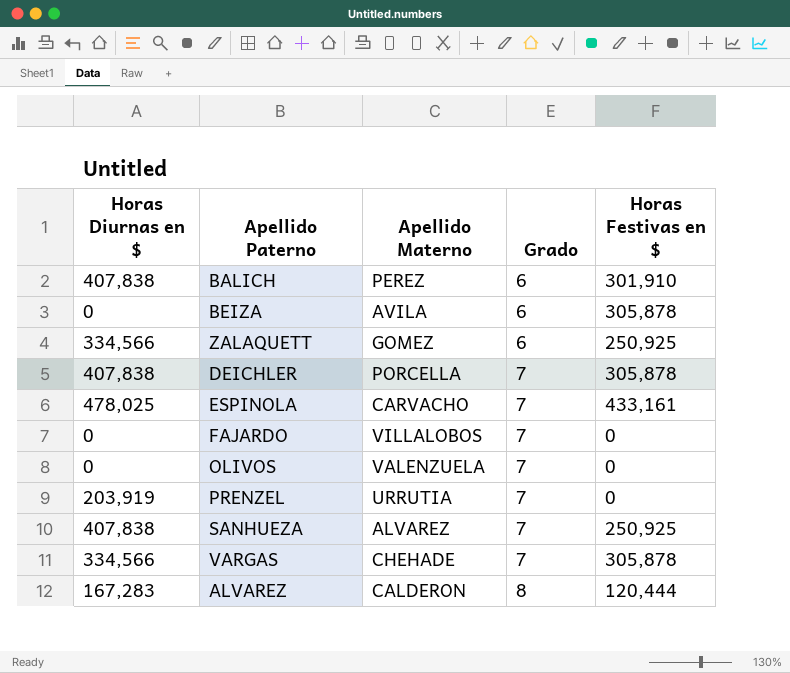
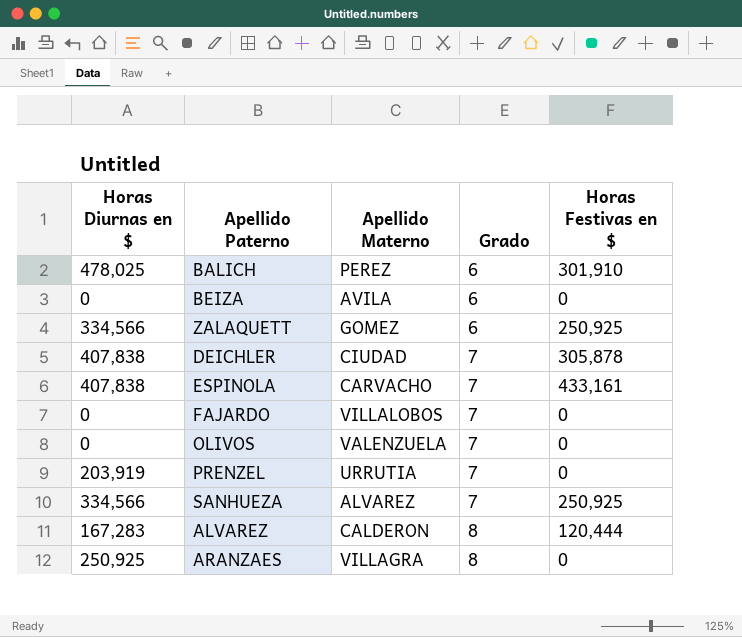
row VARGAS: 334,566 | CHEHADE | 7 | 305,878 -> none
BALICH | Horas Diurnas en $: 407,838 -> 478,025
BEIZA | Horas Festivas en $: 305,878 -> 0
DEICHLER | Apellido Materno: PORCELLA -> CIUDAD
ESPINOLA | Horas Diurnas en $: 478,025 -> 407,838
SANHUEZA | Horas Diurnas en $: 407,838 -> 334,566
row ARANZAES: none -> 250,925 | VILLAGRA | 8 | 0

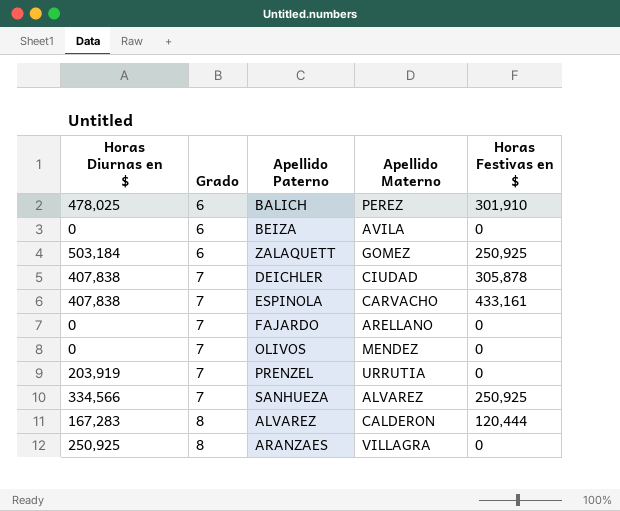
column Grado | position: 4 -> 2
ZALAQUETT | Horas Diurnas en $: 334,566 -> 503,184
FAJARDO | Apellido Materno: VILLALOBOS -> ARELLANO
OLIVOS | Apellido Materno: VALENZUELA -> MENDEZ

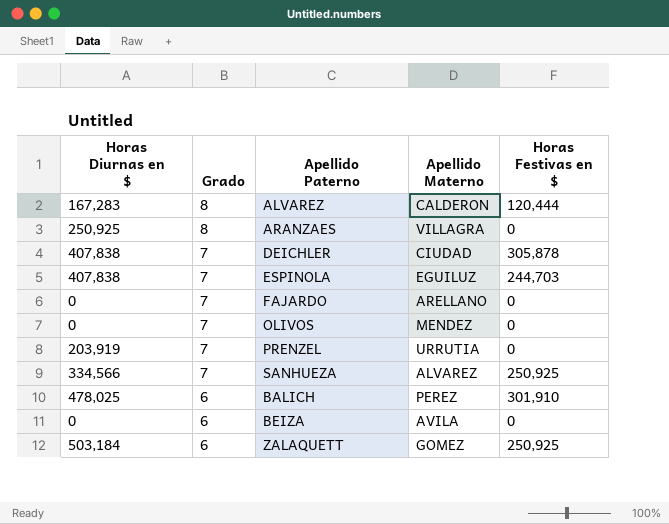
row order: Grado ascending -> Grado descending
ESPINOLA | Apellido Materno: CARVACHO -> EGUILUZ
ESPINOLA | Horas Festivas en $: 433,161 -> 244,703

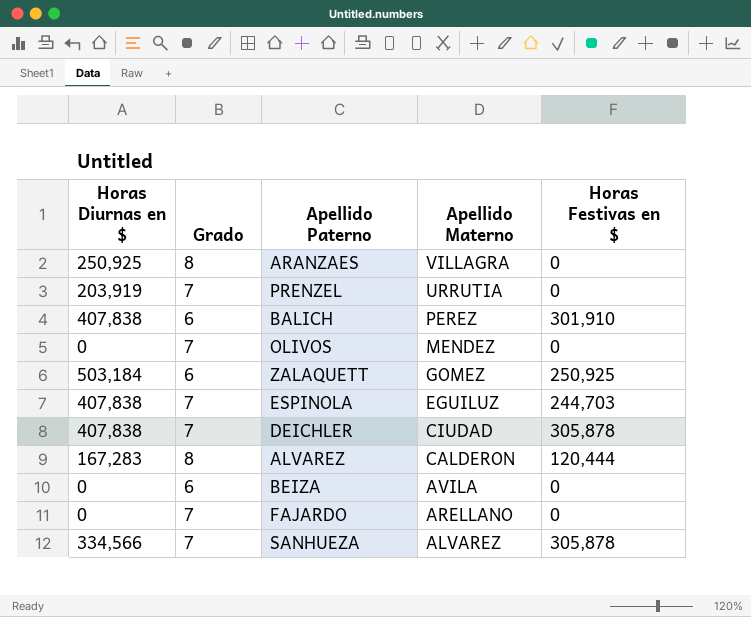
row order: Grado descending -> Apellido Materno descending
BALICH | Horas Diurnas en $: 478,025 -> 407,838
SANHUEZA | Horas Festivas en $: 250,925 -> 305,878

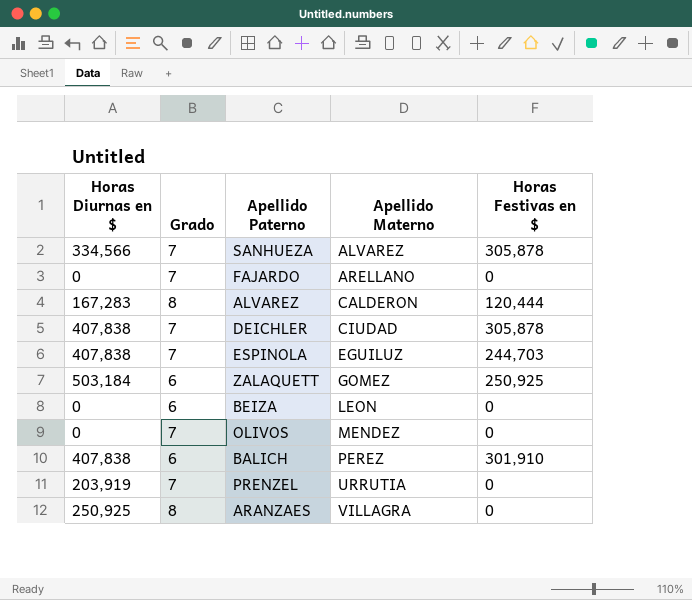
row order: Apellido Materno descending -> Apellido Materno ascending
BEIZA | Apellido Materno: AVILA -> LEON

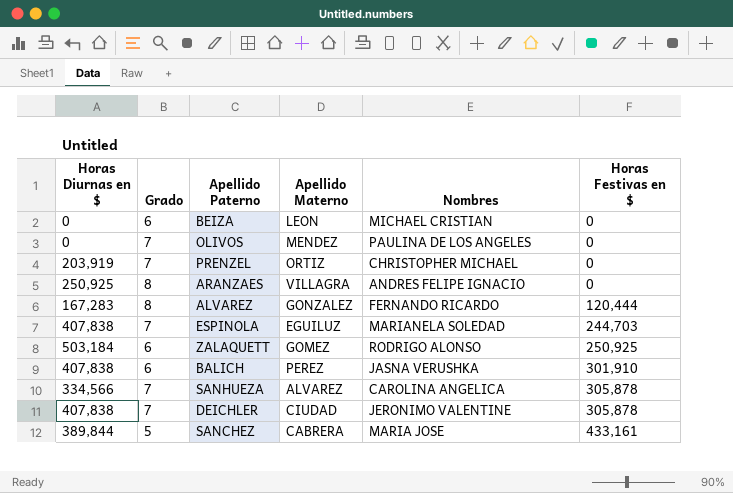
row order: Apellido Materno ascending -> Horas Festivas en $ ascending
column Nombres | position: none -> 5
row FAJARDO: 0 | 7 | ARELLANO | 0 -> none
PRENZEL | Apellido Materno: URRUTIA -> ORTIZ
ALVAREZ | Apellido Materno: CALDERON -> GONZALEZ
row SANCHEZ: none -> 389,844 | 5 | CABRERA | MARIA JOSE | 433,161

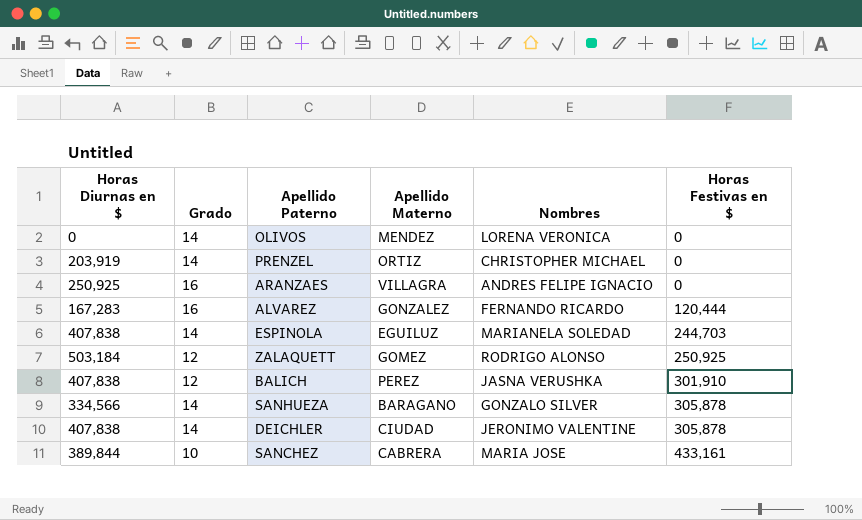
row BEIZA: 0 | 6 | LEON | MICHAEL CRISTIAN | 0 -> none
OLIVOS | Grado: 7 -> 14
OLIVOS | Nombres: PAULINA DE LOS ANGELES -> LORENA VERONICA
PRENZEL | Grado: 7 -> 14
ARANZAES | Grado: 8 -> 16
ALVAREZ | Grado: 8 -> 16
ESPINOLA | Grado: 7 -> 14
ZALAQUETT | Grado: 6 -> 12
BALICH | Grado: 6 -> 12
SANHUEZA | Grado: 7 -> 14
SANHUEZA | Apellido Materno: ALVAREZ -> BARAGANO
SANHUEZA | Nombres: CAROLINA ANGELICA -> GONZALO SILVER
DEICHLER | Grado: 7 -> 14
SANCHEZ | Grado: 5 -> 10

